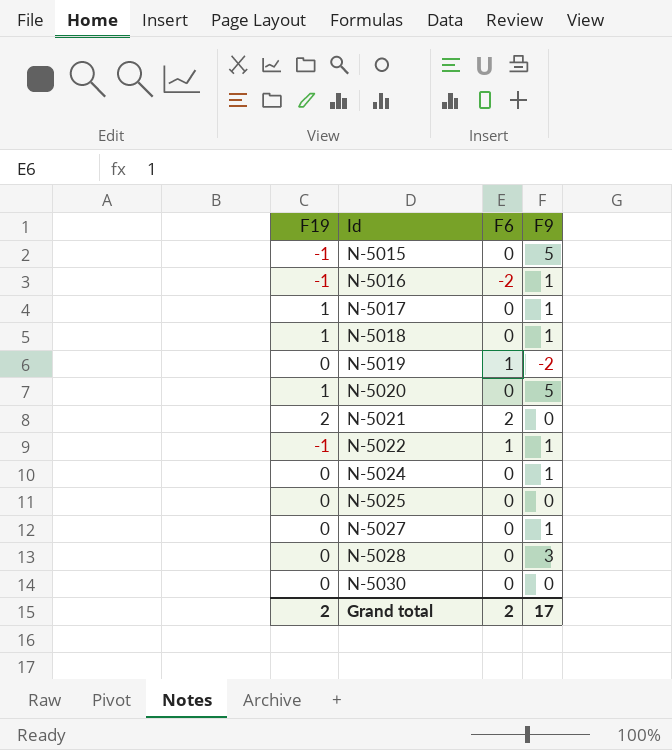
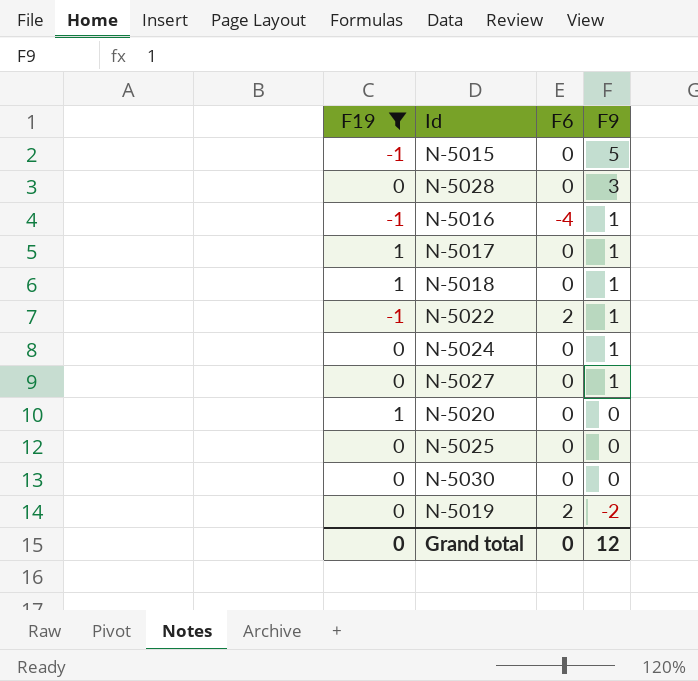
filter: none -> F19 != 2
row order: Id ascending -> F9 descending
N-5016 | F6: -2 -> -4
N-5022 | F6: 1 -> 2
N-5020 | F9: 5 -> 0
N-5019 | F6: 1 -> 2
Grand total | F19: 2 -> 0
Grand total | F6: 2 -> 0
Grand total | F9: 17 -> 12

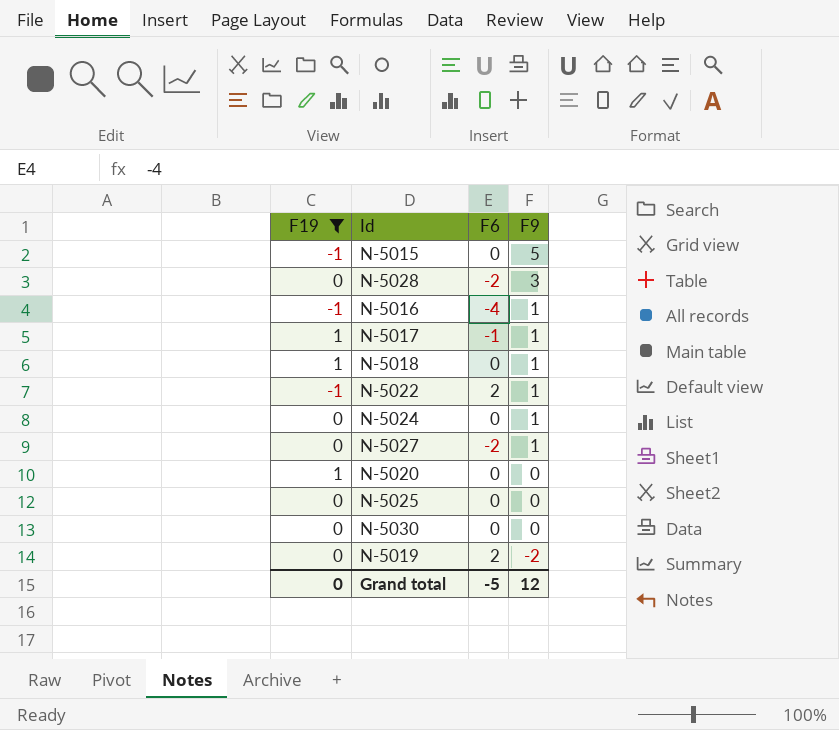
N-5028 | F6: 0 -> -2
N-5017 | F6: 0 -> -1
N-5027 | F6: 0 -> -2
Grand total | F6: 0 -> -5

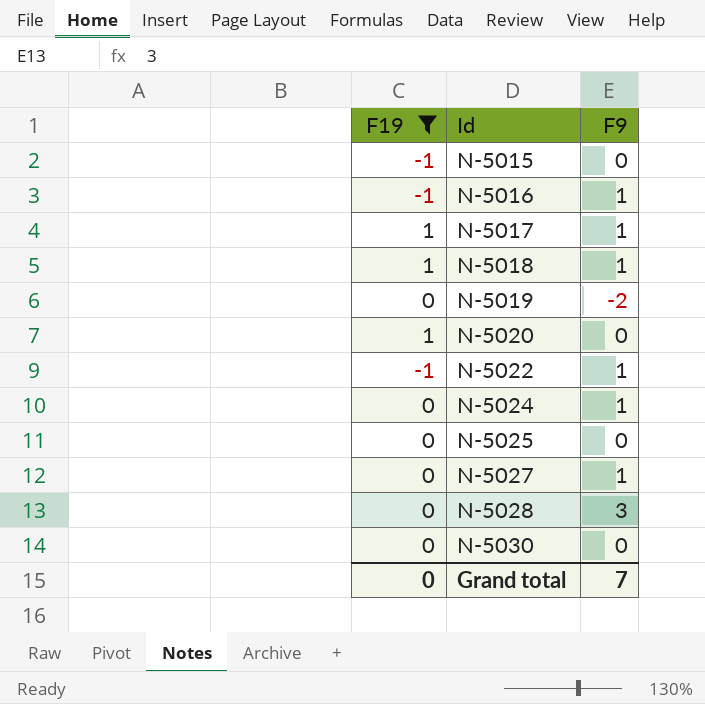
row order: F9 descending -> Id ascending
column F6 | position: 3 -> none
N-5015 | F9: 5 -> 0
Grand total | F9: 12 -> 7

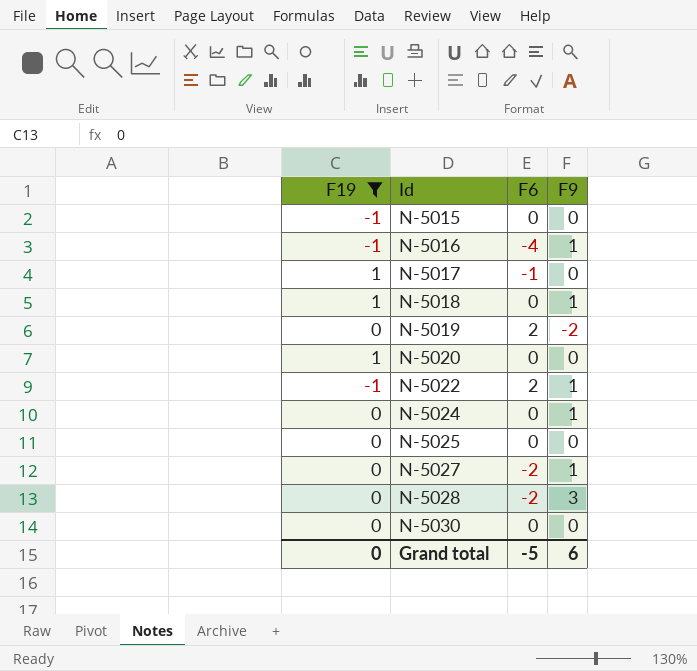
column F6 | position: none -> 3
N-5017 | F9: 1 -> 0
Grand total | F9: 7 -> 6

